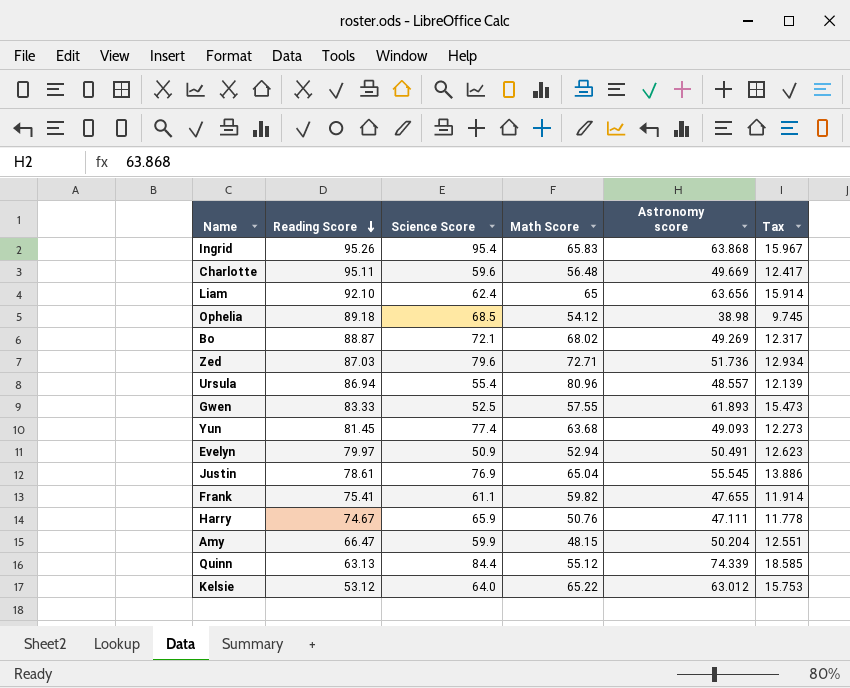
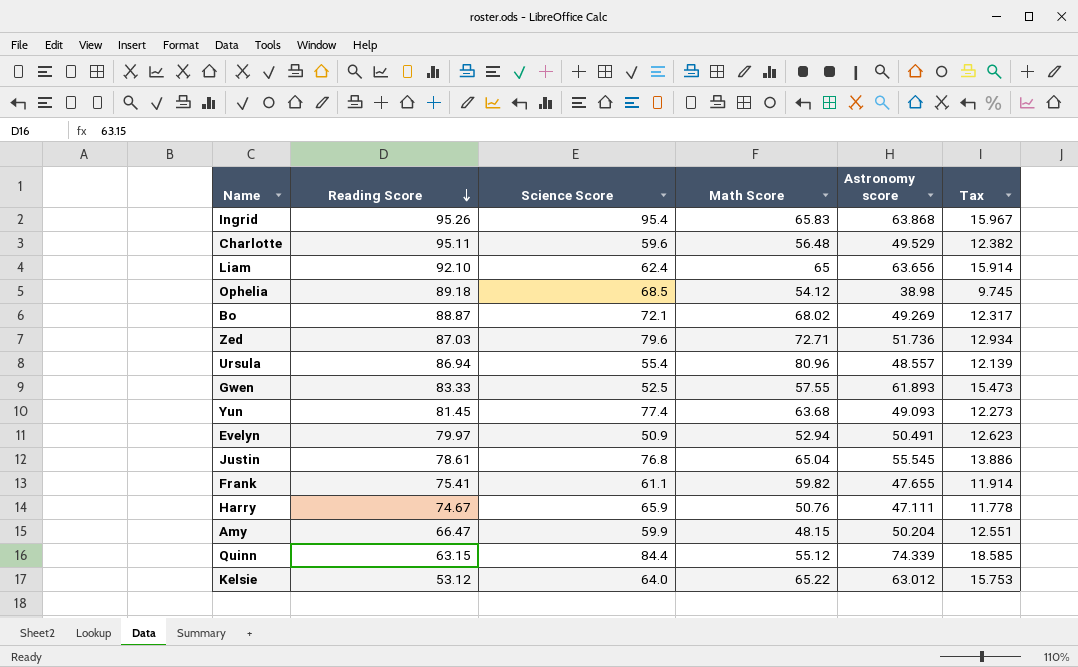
Charlotte | Astronomy score: 49.669 -> 49.529
Charlotte | Tax: 12.417 -> 12.382
Justin | Science Score: 76.9 -> 76.8
Quinn | Reading Score: 63.13 -> 63.15

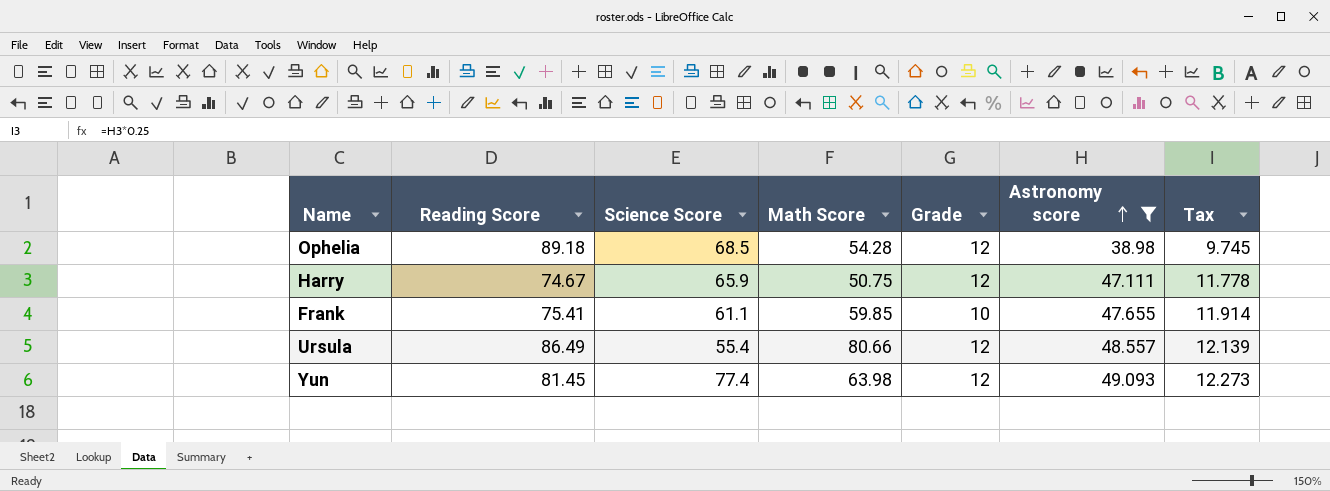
filter: none -> Astronomy score <= 49.093
row order: Reading Score descending -> Astronomy score ascending
column Grade | position: none -> 5
Ophelia | Math Score: 54.12 -> 54.28
Harry | Math Score: 50.76 -> 50.75
Frank | Math Score: 59.82 -> 59.85
Ursula | Reading Score: 86.94 -> 86.49
Ursula | Math Score: 80.96 -> 80.66
Yun | Math Score: 63.68 -> 63.98

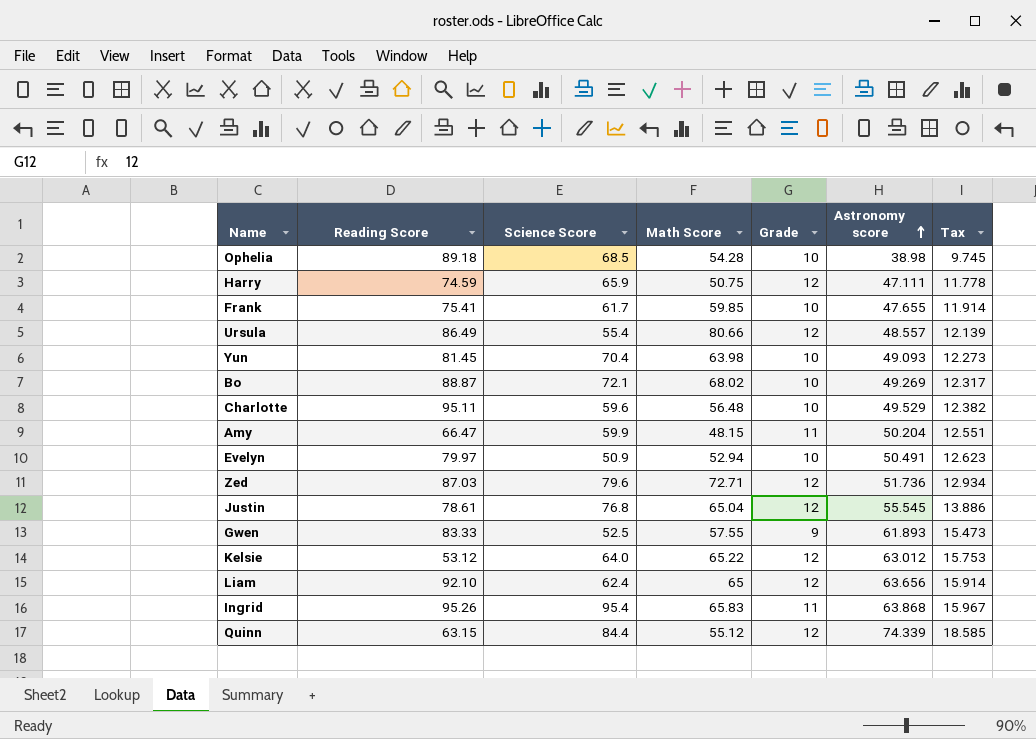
filter: Astronomy score <= 49.093 -> none
Ophelia | Grade: 12 -> 10
Harry | Reading Score: 74.67 -> 74.59
Frank | Science Score: 61.1 -> 61.7
Yun | Science Score: 77.4 -> 70.4
Yun | Grade: 12 -> 10

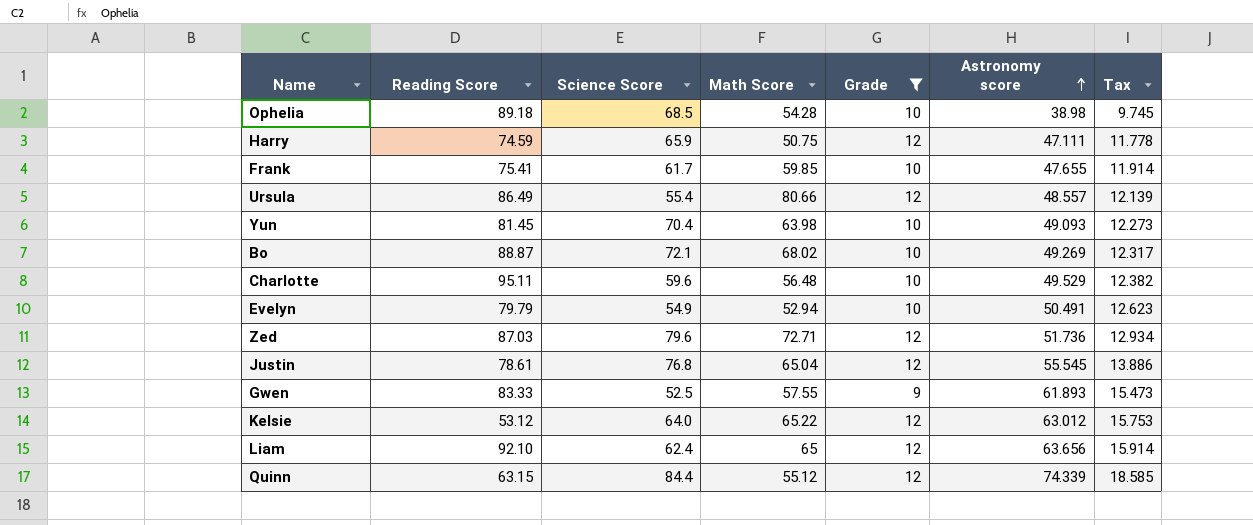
filter: none -> Grade != 11
Evelyn | Reading Score: 79.97 -> 79.79
Evelyn | Science Score: 50.9 -> 54.9

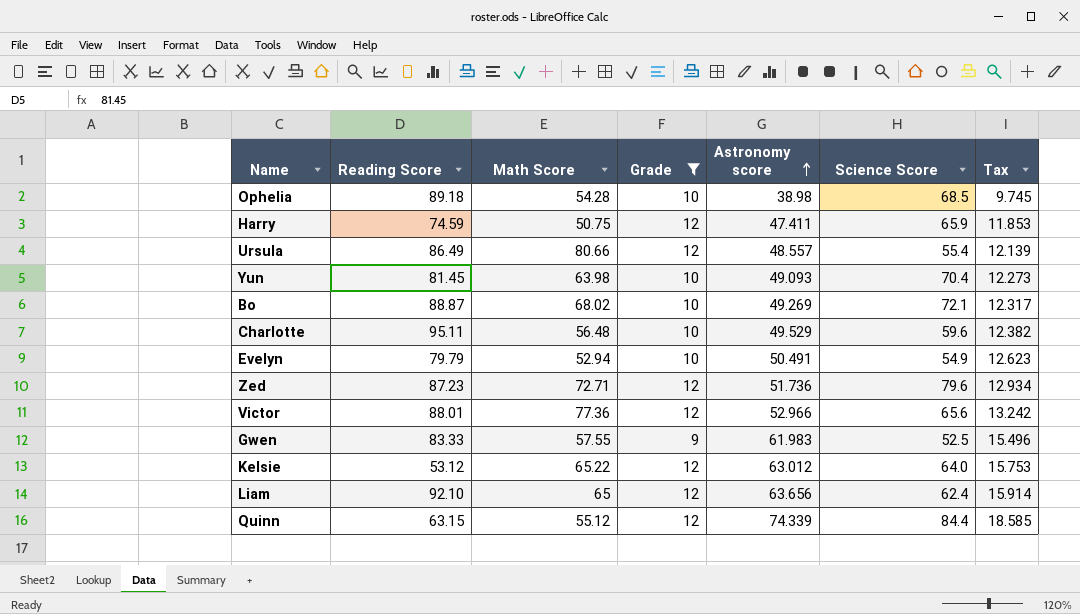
column Science Score | position: 3 -> 6
row Frank: 75.41 | 61.7 | 59.85 | 10 | 47.655 | 11.914 -> none
row Justin: 78.61 | 76.8 | 65.04 | 12 | 55.545 | 13.886 -> none
Harry | Astronomy score: 47.111 -> 47.411
Harry | Tax: 11.778 -> 11.853
Zed | Reading Score: 87.03 -> 87.23
row Victor: none -> 88.01 | 77.36 | 12 | 52.966 | 65.6 | 13.242
Gwen | Astronomy score: 61.893 -> 61.983
Gwen | Tax: 15.473 -> 15.496

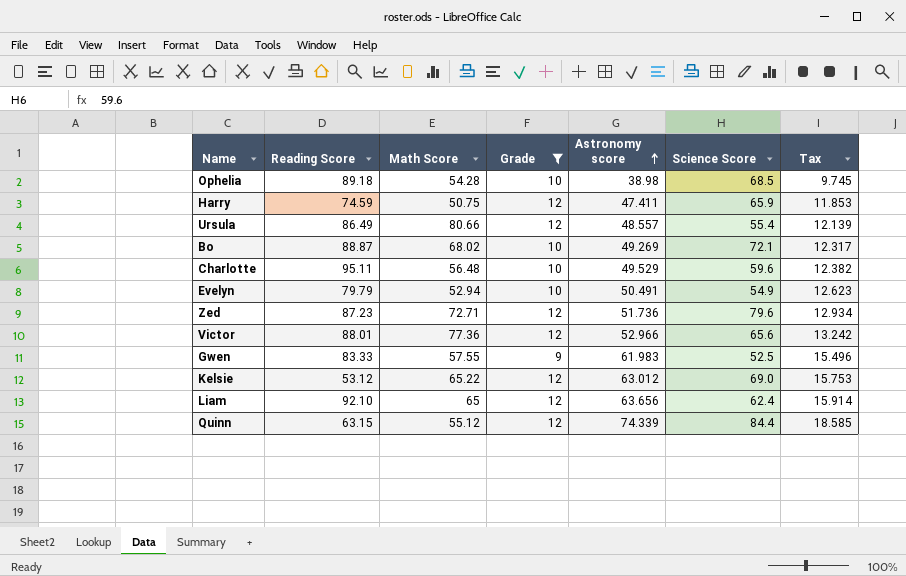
row Yun: 81.45 | 63.98 | 10 | 49.093 | 70.4 | 12.273 -> none
Kelsie | Science Score: 64.0 -> 69.0

